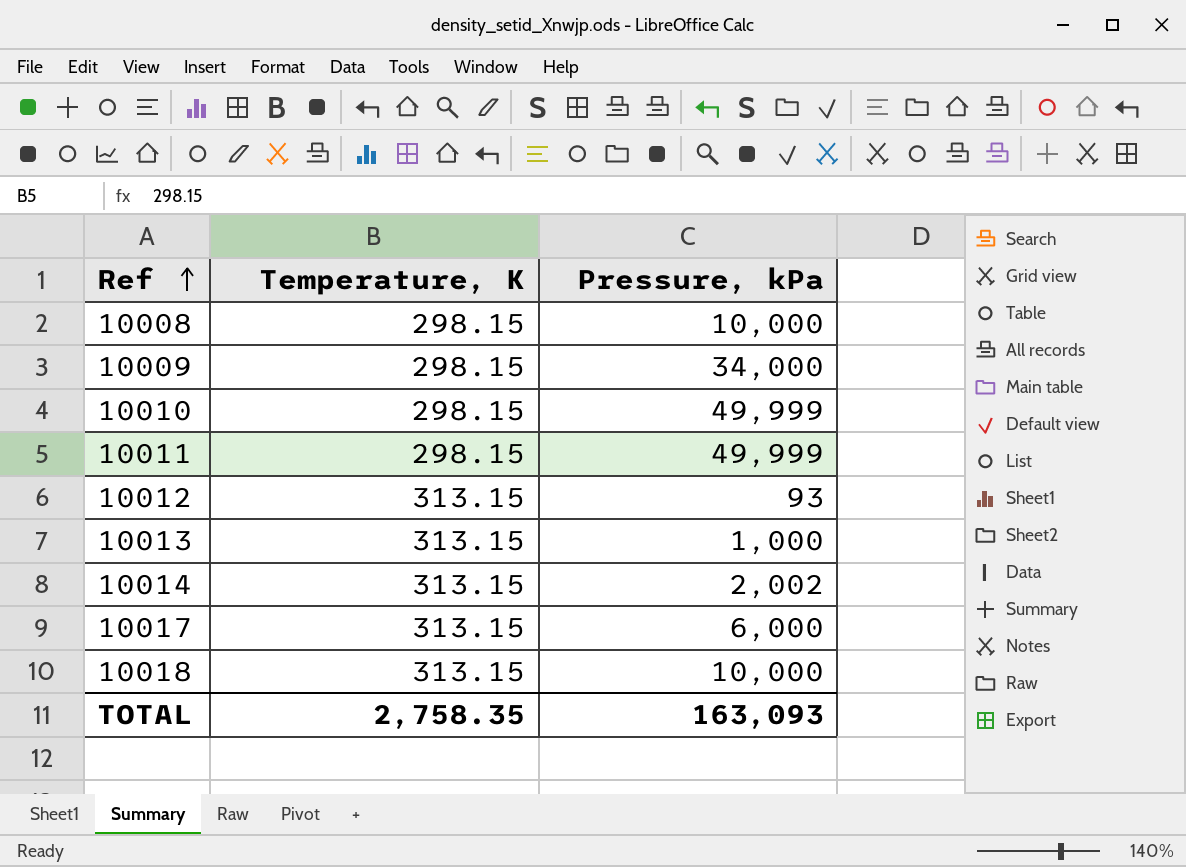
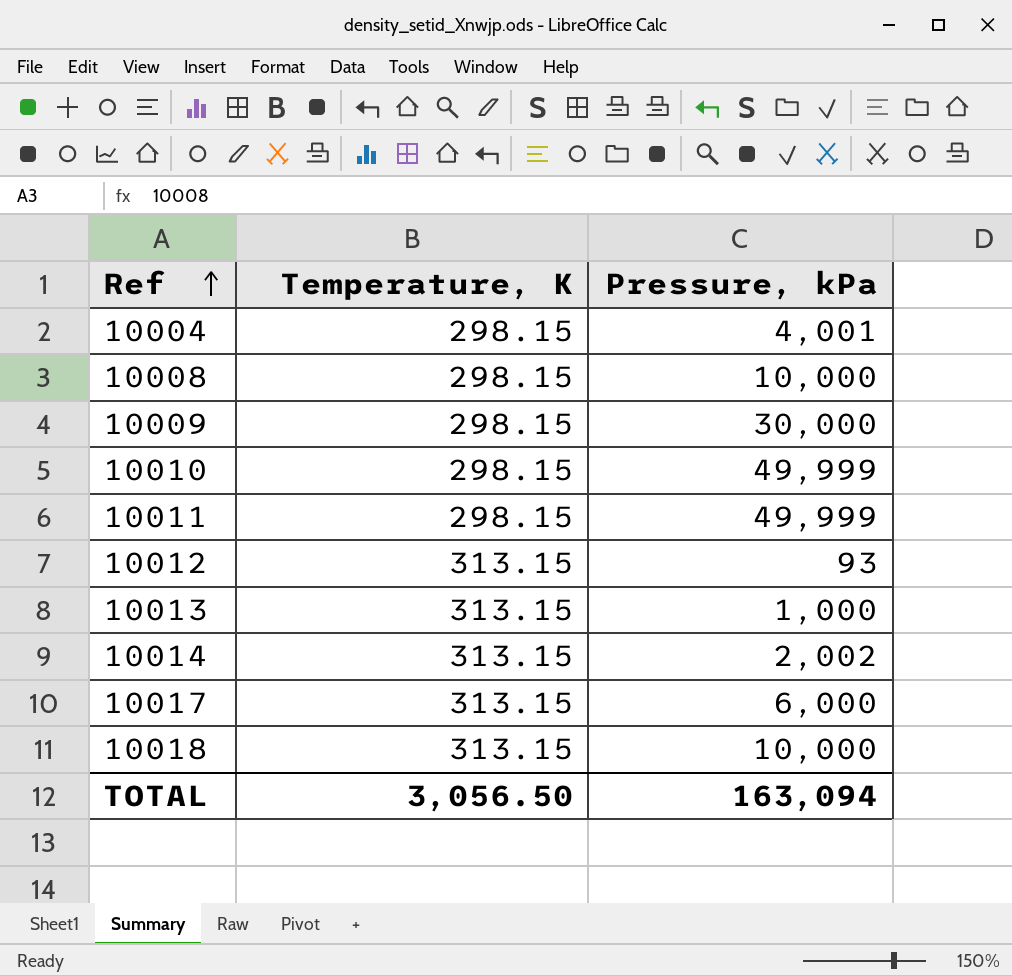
row 10004: none -> 298.15 | 4,001
10009 | Pressure, kPa: 34,000 -> 30,000
TOTAL | Temperature, K: 2,758.35 -> 3,056.50
TOTAL | Pressure, kPa: 163,093 -> 163,094

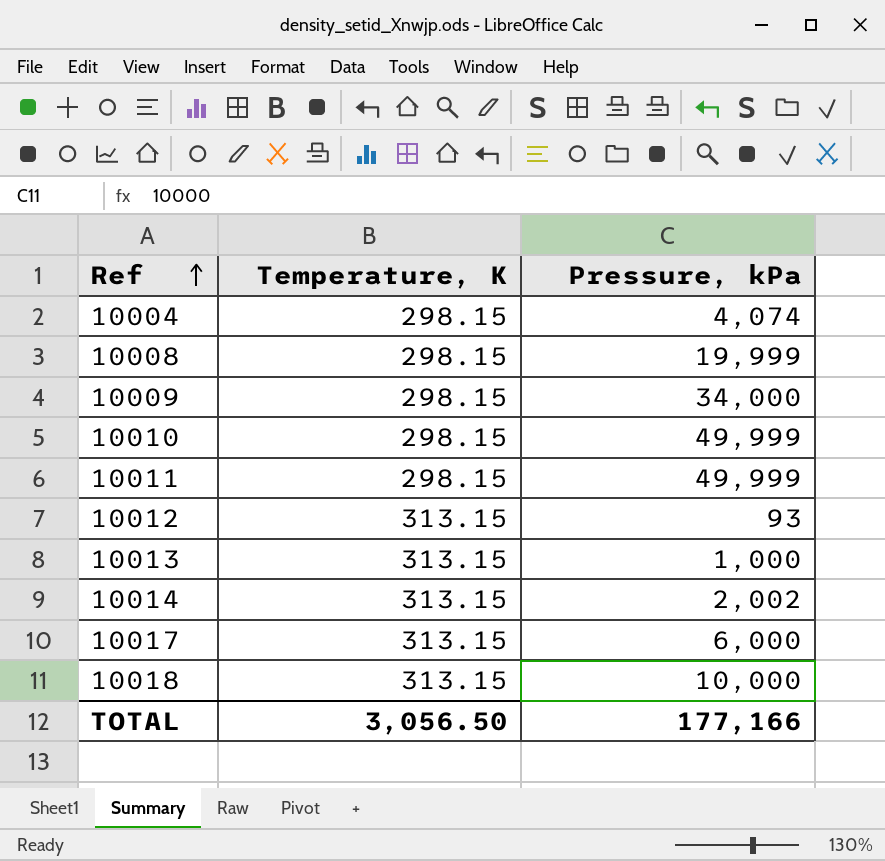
10004 | Pressure, kPa: 4,001 -> 4,074
10008 | Pressure, kPa: 10,000 -> 19,999
10009 | Pressure, kPa: 30,000 -> 34,000
TOTAL | Pressure, kPa: 163,094 -> 177,166

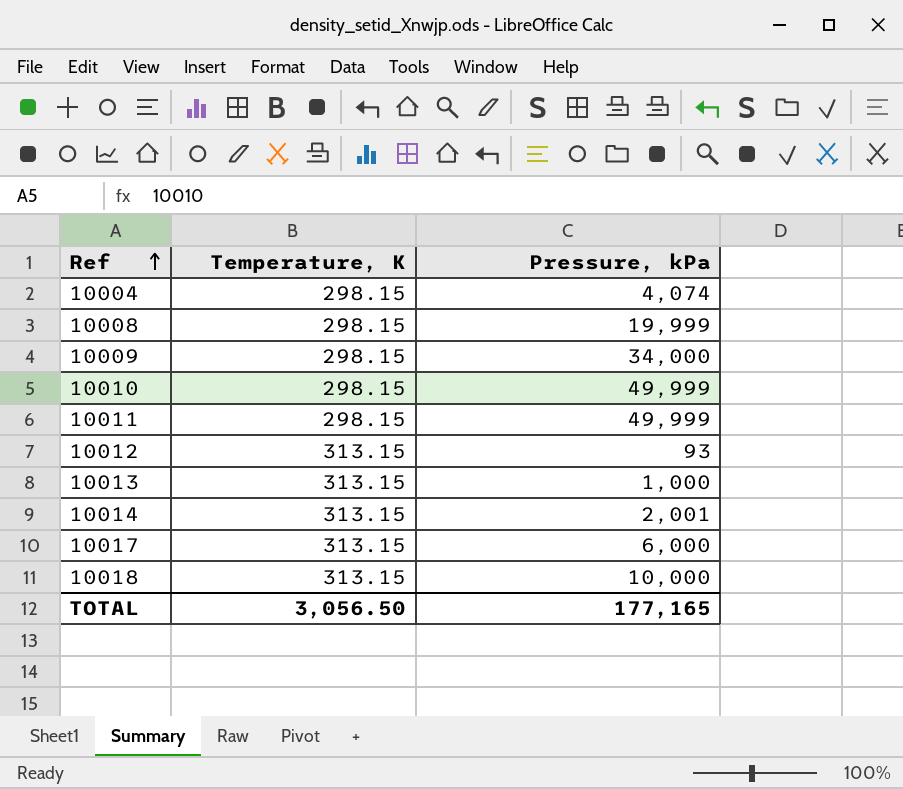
10014 | Pressure, kPa: 2,002 -> 2,001
TOTAL | Pressure, kPa: 177,166 -> 177,165

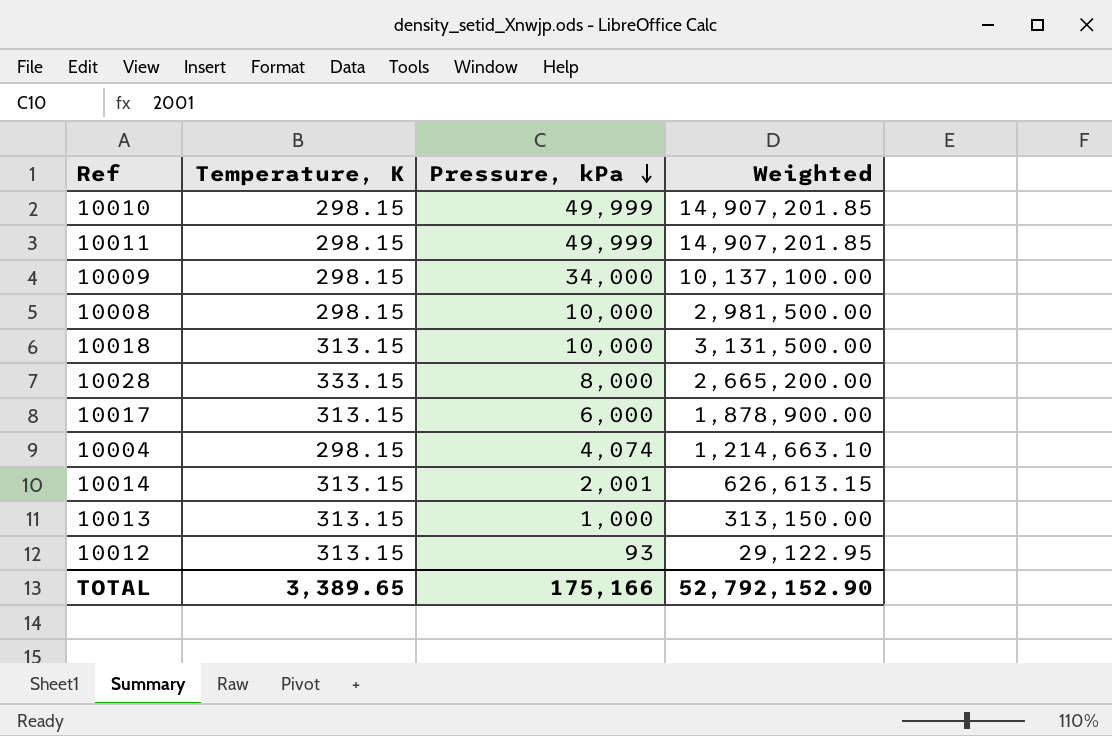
row order: Ref ascending -> Pressure, kPa descending
column Weighted | formula: none -> [Temperature, K] * [Pressure, kPa]
10008 | Pressure, kPa: 19,999 -> 10,000
row 10028: none -> 333.15 | 8,000 | 2,665,200.00
TOTAL | Temperature, K: 3,056.50 -> 3,389.65
TOTAL | Pressure, kPa: 177,165 -> 175,166

